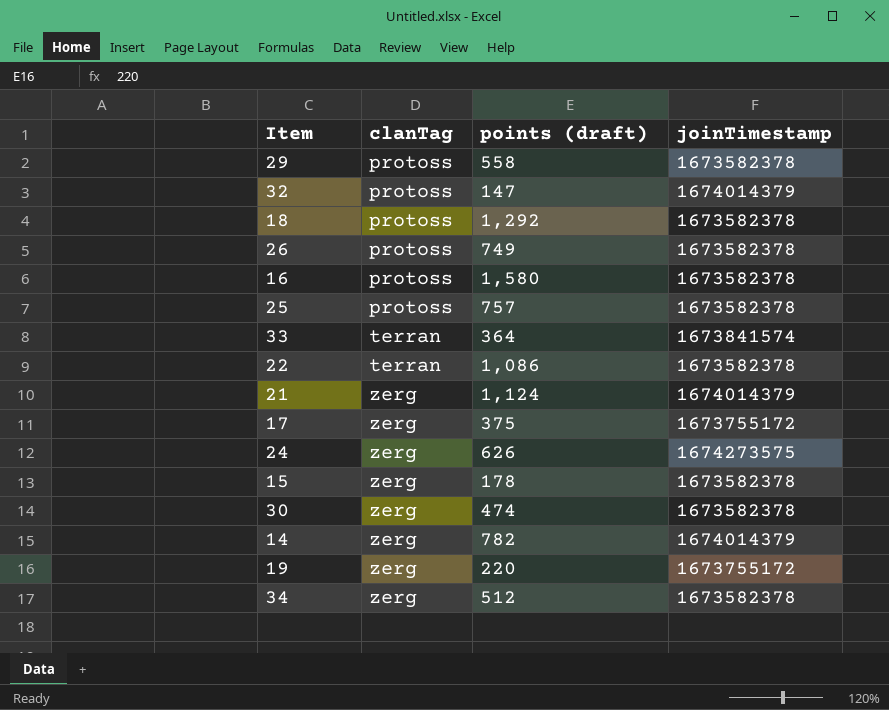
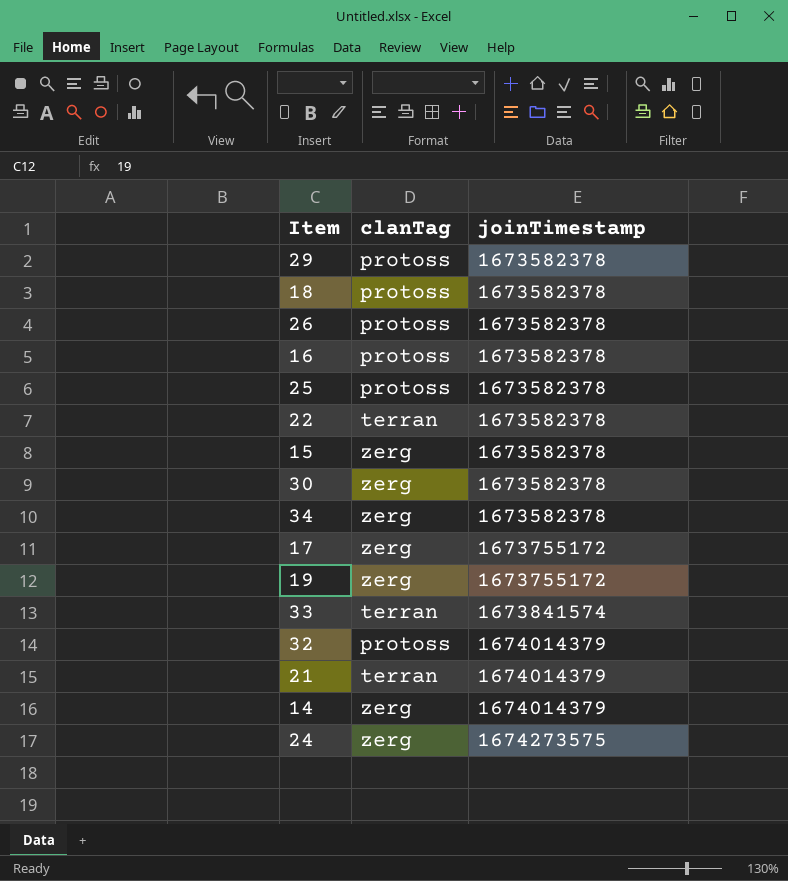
row order: clanTag ascending -> joinTimestamp ascending
column points (draft) | position: 3 -> none
21 | clanTag: zerg -> terran

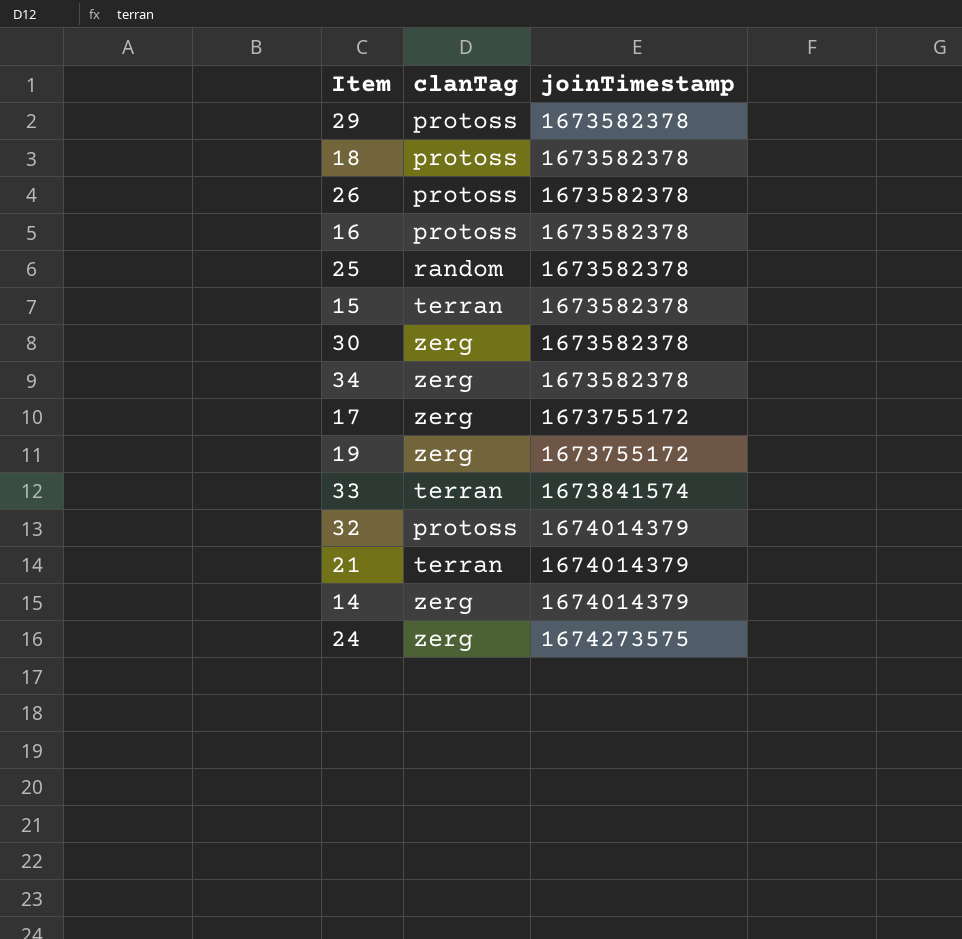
row 22: terran | 1673582378 -> none
25 | clanTag: protoss -> random
15 | clanTag: zerg -> terran

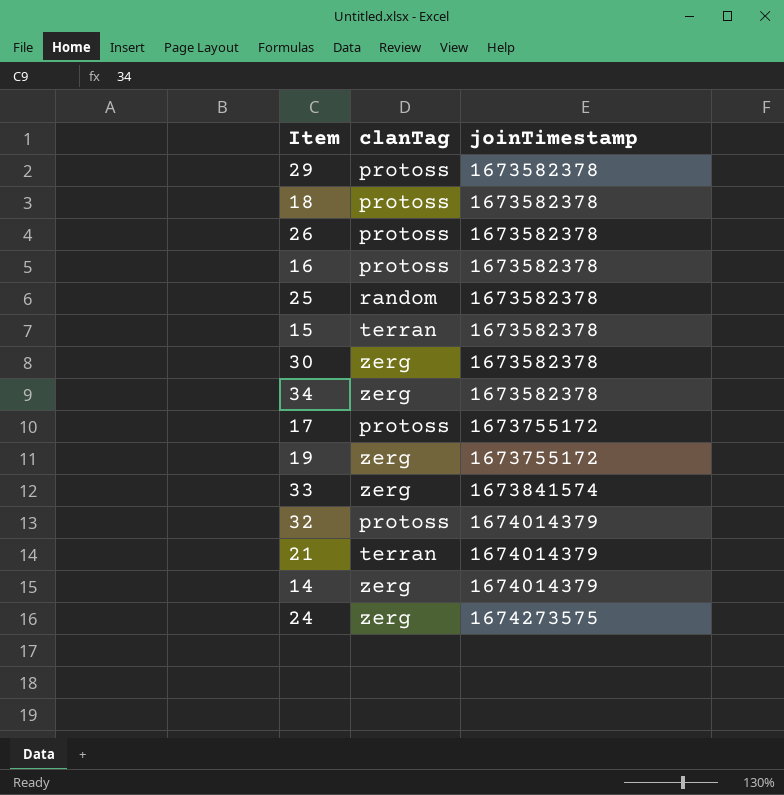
17 | clanTag: zerg -> protoss
33 | clanTag: terran -> zerg

